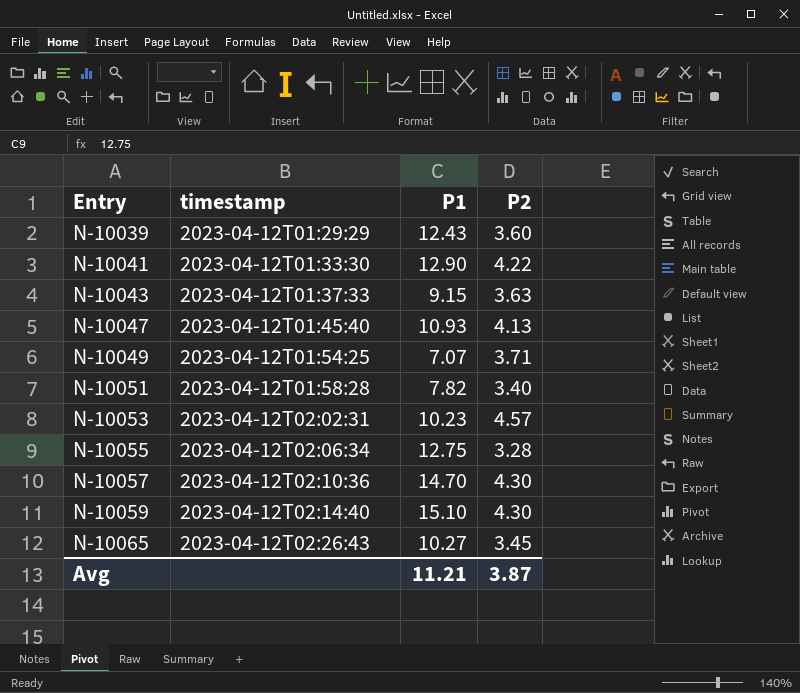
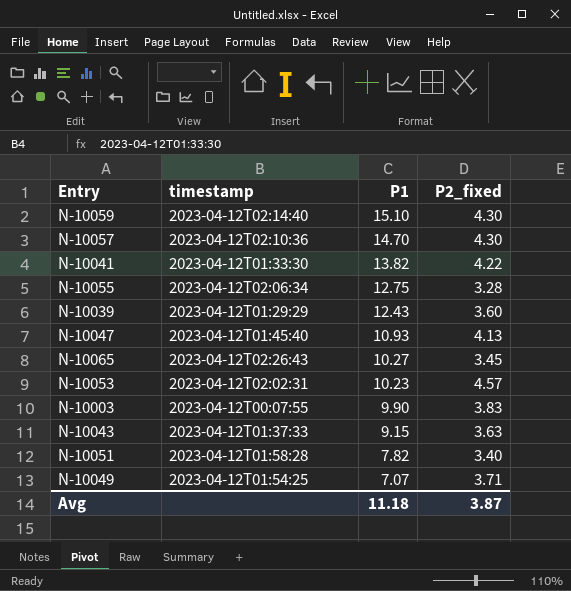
row order: Entry ascending -> P1 descending
column name: P2 -> P2_fixed
N-10041 | P1: 12.90 -> 13.82
row N-10003: none -> 2023-04-12T00:07:55 | 9.90 | 3.83
Avg | P1: 11.21 -> 11.18

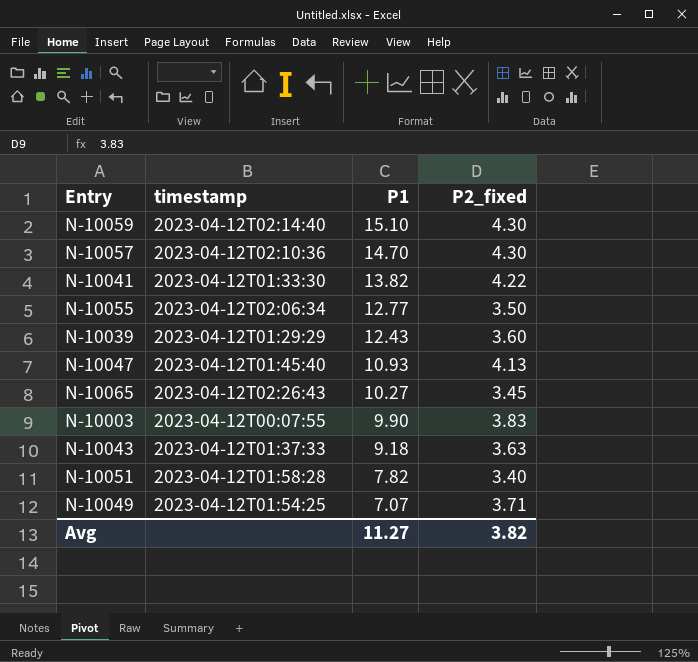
row N-10053: 2023-04-12T02:02:31 | 10.23 | 4.57 -> none
N-10055 | P1: 12.75 -> 12.77
N-10055 | P2_fixed: 3.28 -> 3.50
N-10043 | P1: 9.15 -> 9.18
Avg | P1: 11.18 -> 11.27
Avg | P2_fixed: 3.87 -> 3.82

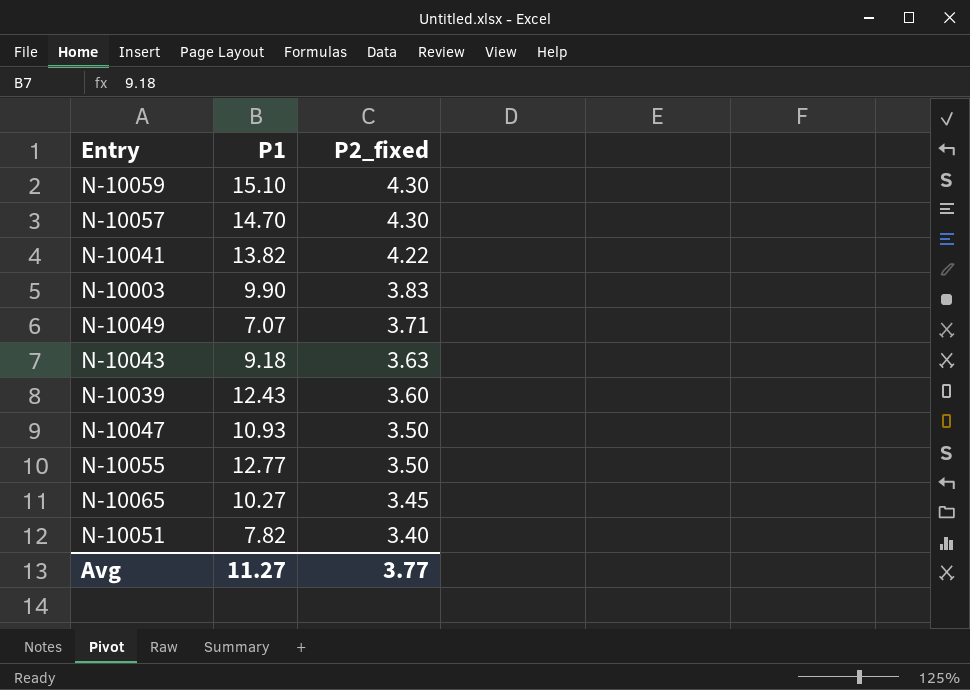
row order: P1 descending -> P2_fixed descending
column timestamp | position: 2 -> none
N-10047 | P2_fixed: 4.13 -> 3.50
Avg | P2_fixed: 3.82 -> 3.77

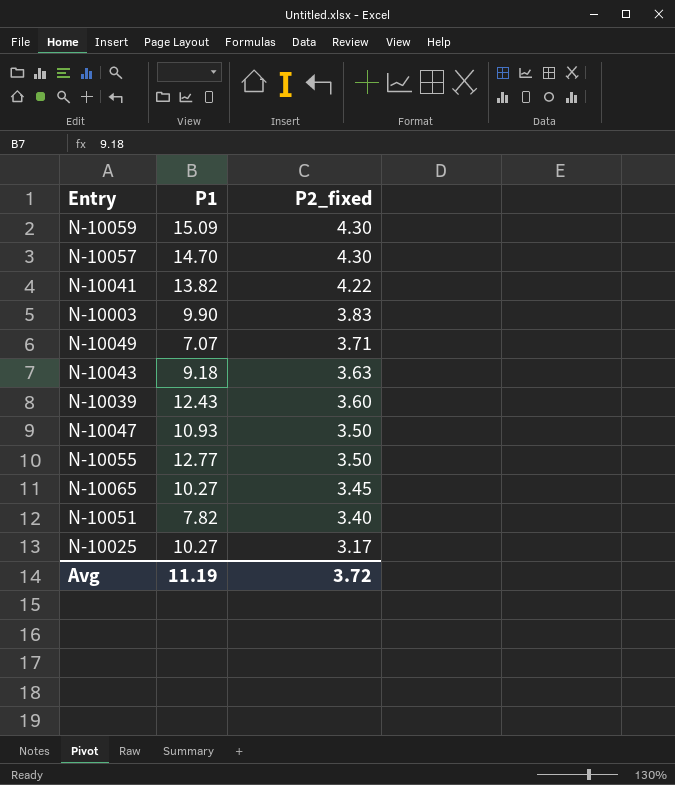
N-10059 | P1: 15.10 -> 15.09
row N-10025: none -> 10.27 | 3.17
Avg | P1: 11.27 -> 11.19
Avg | P2_fixed: 3.77 -> 3.72

